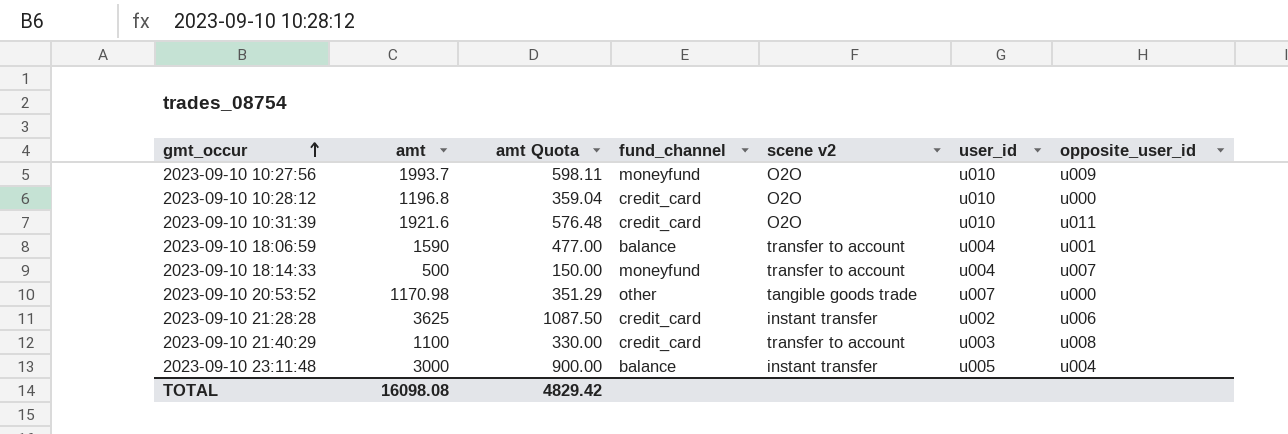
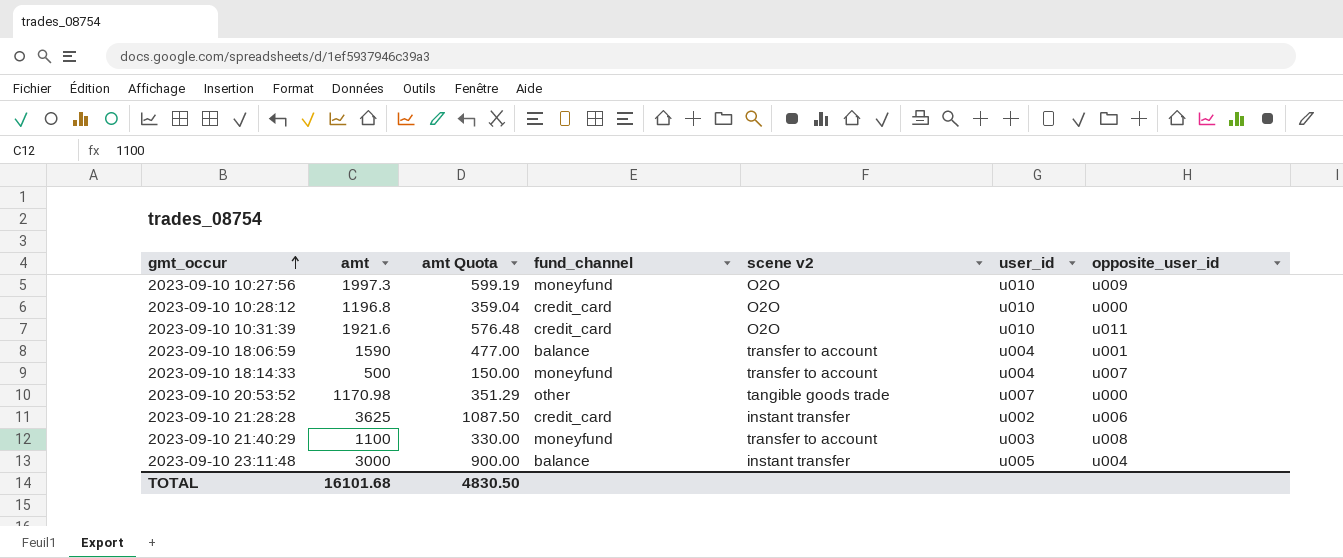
2023-09-10 10:27:56 | amt: 1993.7 -> 1997.3
2023-09-10 10:27:56 | amt Quota: 598.11 -> 599.19
2023-09-10 21:40:29 | fund_channel: credit_card -> moneyfund
TOTAL | amt: 16098.08 -> 16101.68
TOTAL | amt Quota: 4829.42 -> 4830.50

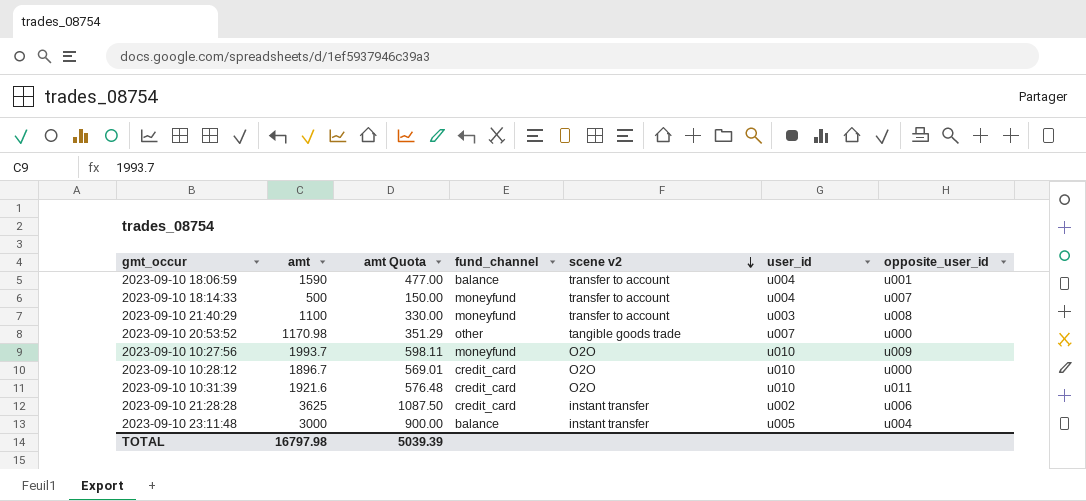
row order: gmt_occur ascending -> scene v2 descending
2023-09-10 10:27:56 | amt: 1997.3 -> 1993.7
2023-09-10 10:27:56 | amt Quota: 599.19 -> 598.11
2023-09-10 10:28:12 | amt: 1196.8 -> 1896.7
2023-09-10 10:28:12 | amt Quota: 359.04 -> 569.01
TOTAL | amt: 16101.68 -> 16797.98
TOTAL | amt Quota: 4830.50 -> 5039.39

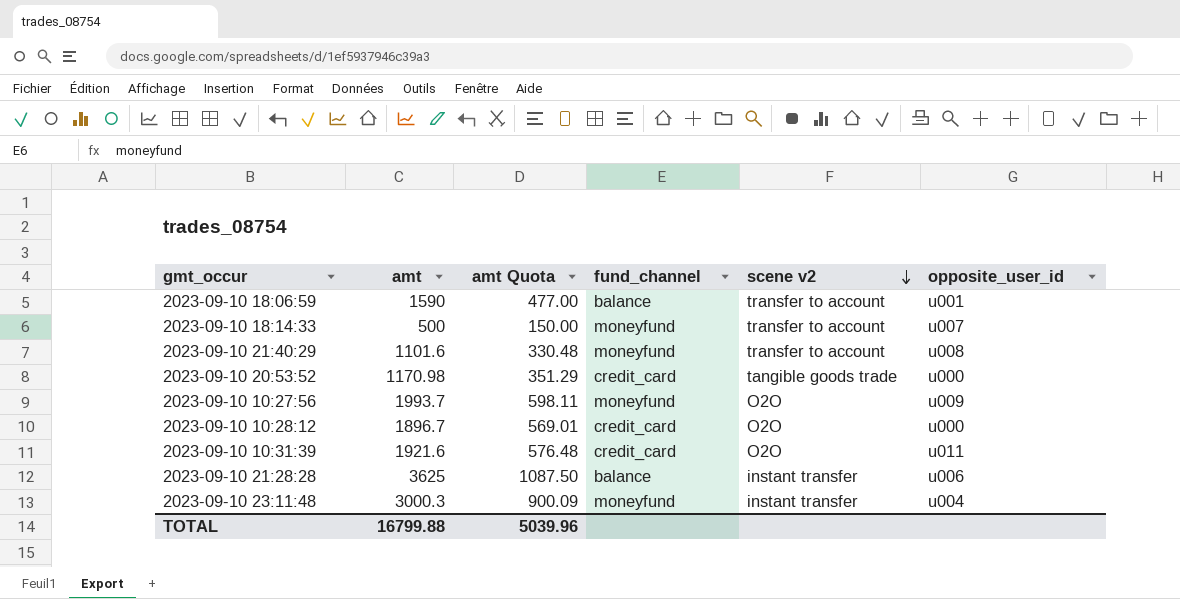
column user_id | position: 6 -> none
2023-09-10 21:40:29 | amt: 1100 -> 1101.6
2023-09-10 21:40:29 | amt Quota: 330.00 -> 330.48
2023-09-10 20:53:52 | fund_channel: other -> credit_card
2023-09-10 21:28:28 | fund_channel: credit_card -> balance
2023-09-10 23:11:48 | amt: 3000 -> 3000.3
2023-09-10 23:11:48 | amt Quota: 900.00 -> 900.09
2023-09-10 23:11:48 | fund_channel: balance -> moneyfund
TOTAL | amt: 16797.98 -> 16799.88
TOTAL | amt Quota: 5039.39 -> 5039.96

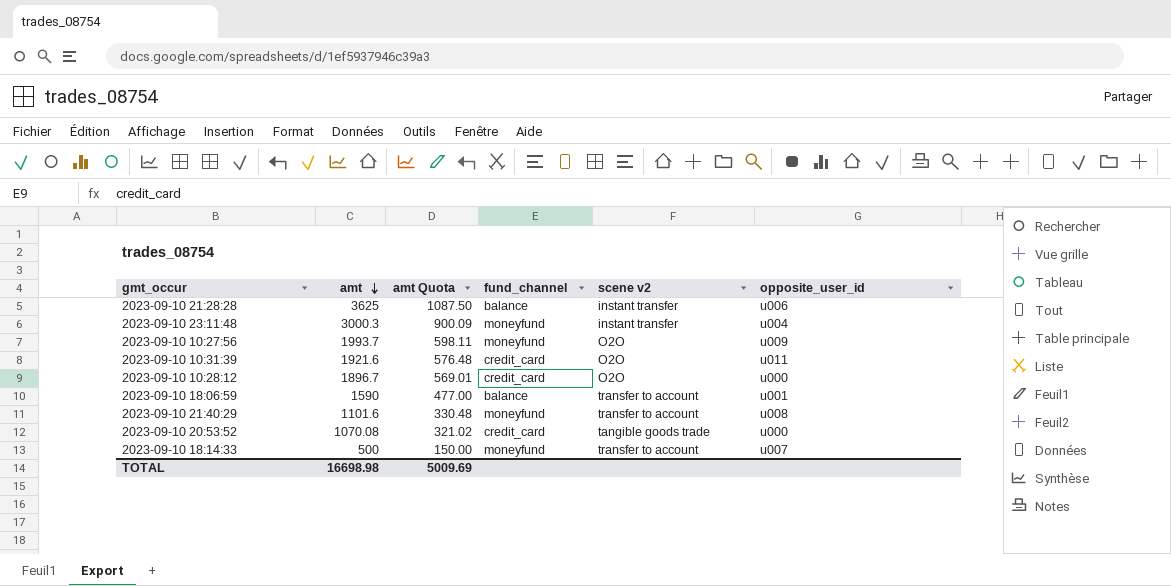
row order: scene v2 descending -> amt descending
2023-09-10 20:53:52 | amt: 1170.98 -> 1070.08
2023-09-10 20:53:52 | amt Quota: 351.29 -> 321.02
TOTAL | amt: 16799.88 -> 16698.98
TOTAL | amt Quota: 5039.96 -> 5009.69

